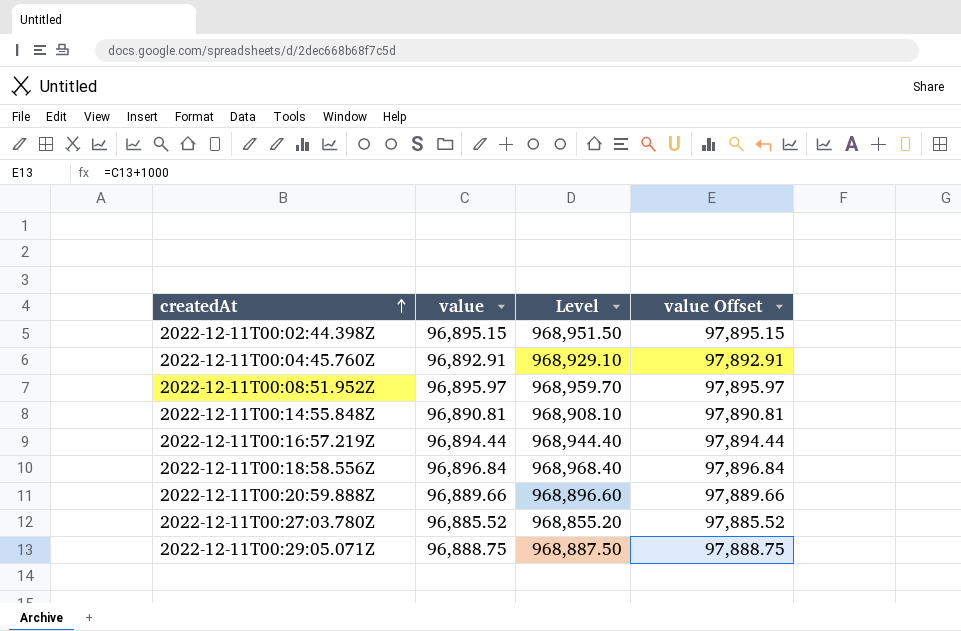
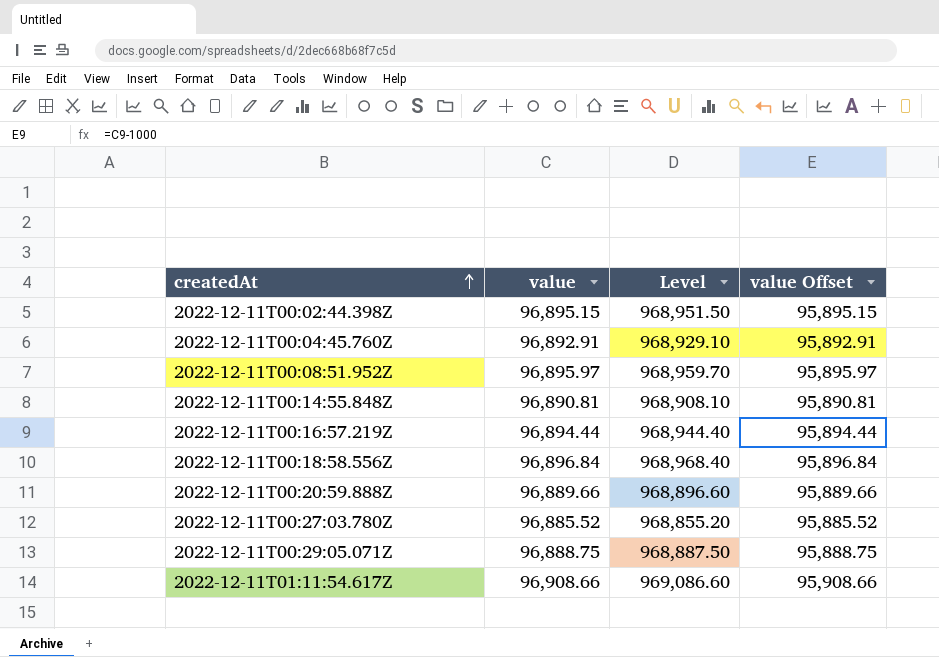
column value Offset | formula: [value] + 1000 -> [value] - 1000
row 2022-12-11T01:11:54.617Z: none -> 96,908.66 | 969,086.60 | 95,908.66

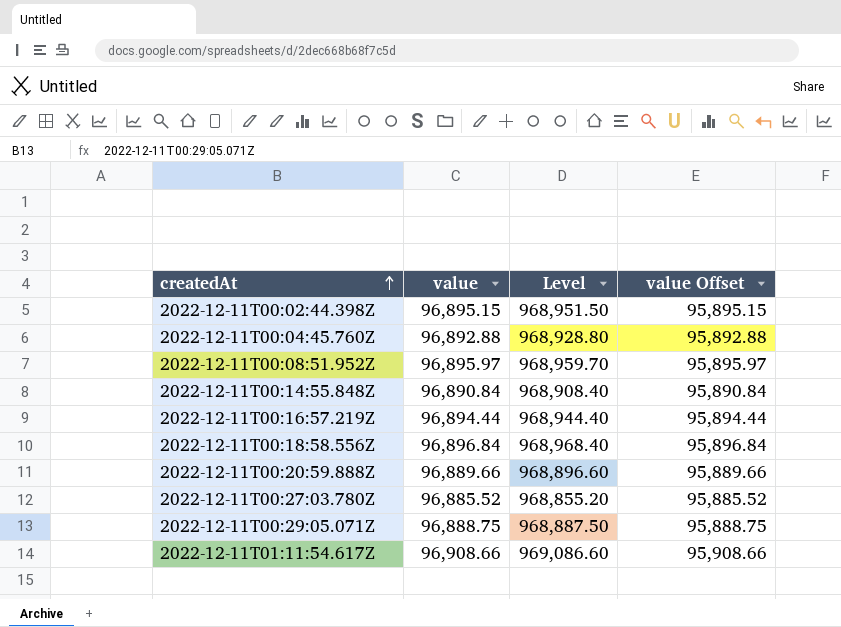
2022-12-11T00:04:45.760Z | value: 96,892.91 -> 96,892.88
2022-12-11T00:04:45.760Z | Level: 968,929.10 -> 968,928.80
2022-12-11T00:04:45.760Z | value Offset: 95,892.91 -> 95,892.88
2022-12-11T00:14:55.848Z | value: 96,890.81 -> 96,890.84
2022-12-11T00:14:55.848Z | Level: 968,908.10 -> 968,908.40
2022-12-11T00:14:55.848Z | value Offset: 95,890.81 -> 95,890.84

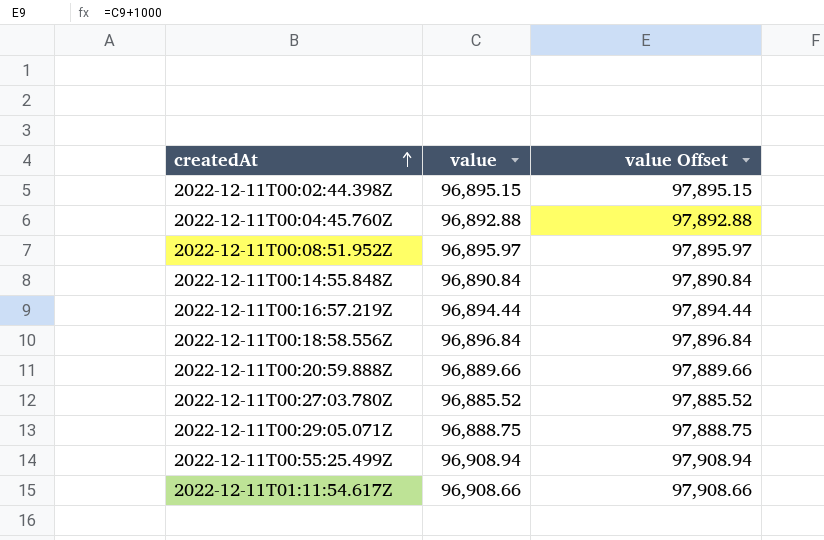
column Level | formula: [value] * 10 -> none
column value Offset | formula: [value] - 1000 -> [value] + 1000
row 2022-12-11T00:55:25.499Z: none -> 96,908.94 | 97,908.94

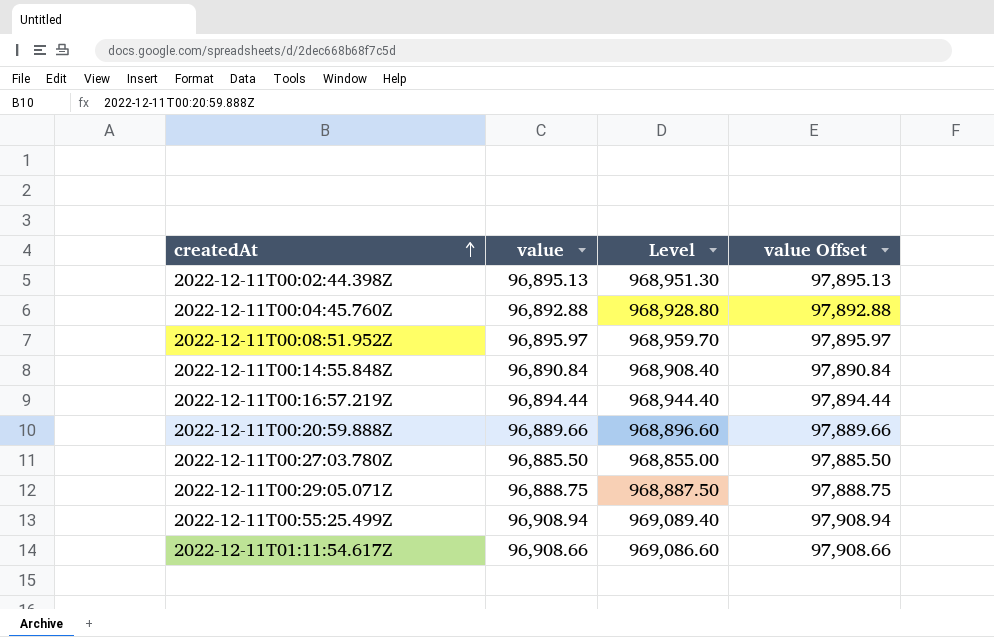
column Level | formula: none -> [value] * 10
row 2022-12-11T00:18:58.556Z: 96,896.84 | 97,896.84 -> none
2022-12-11T00:02:44.398Z | value: 96,895.15 -> 96,895.13
2022-12-11T00:02:44.398Z | value Offset: 97,895.15 -> 97,895.13
2022-12-11T00:27:03.780Z | value: 96,885.52 -> 96,885.50
2022-12-11T00:27:03.780Z | value Offset: 97,885.52 -> 97,885.50

